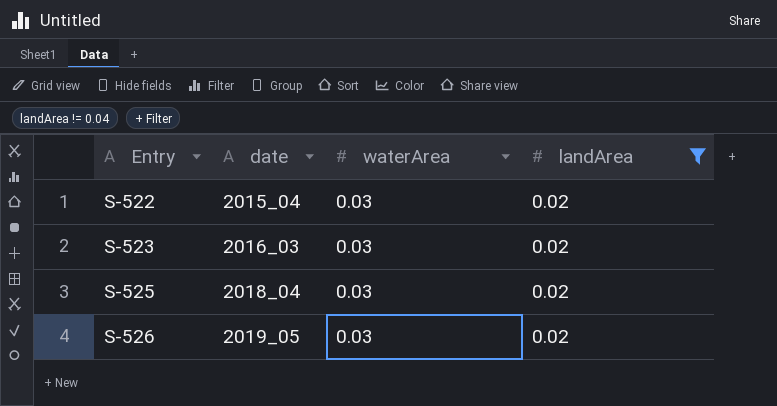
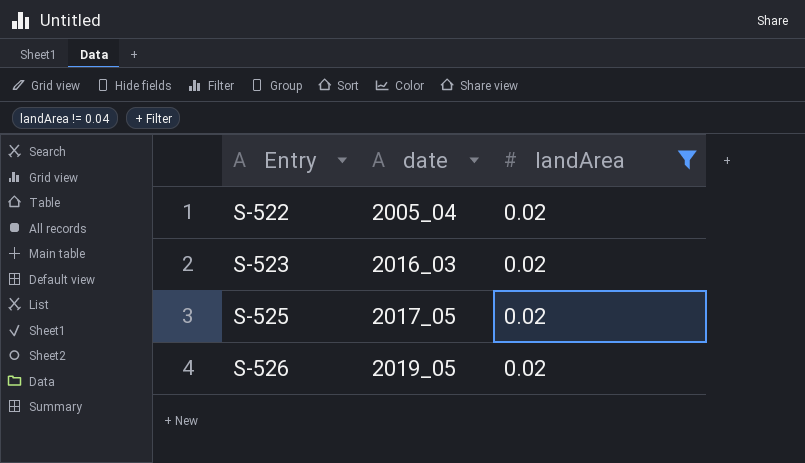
column waterArea | position: 3 -> none
S-522 | date: 2015_04 -> 2005_04
S-525 | date: 2018_04 -> 2017_05

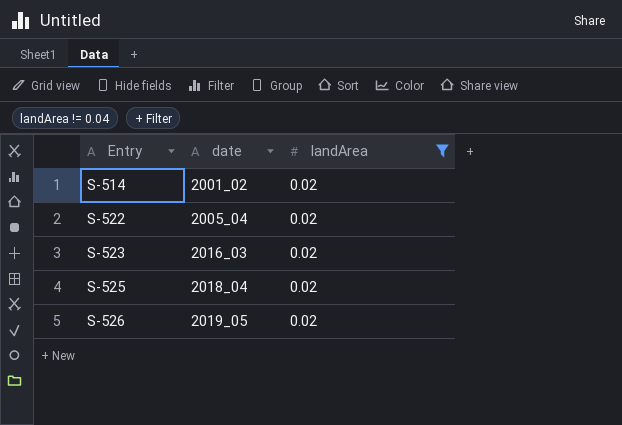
row S-514: none -> 2001_02 | 0.02
S-525 | date: 2017_05 -> 2018_04

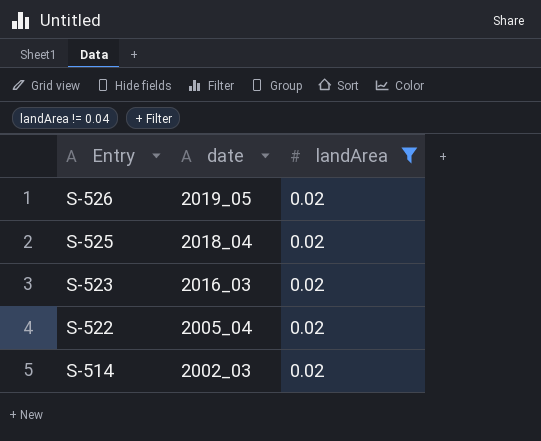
row order: Entry ascending -> Entry descending
S-514 | date: 2001_02 -> 2002_03

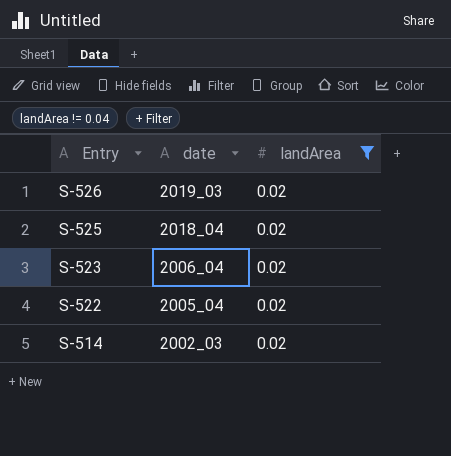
S-526 | date: 2019_05 -> 2019_03
S-523 | date: 2016_03 -> 2006_04

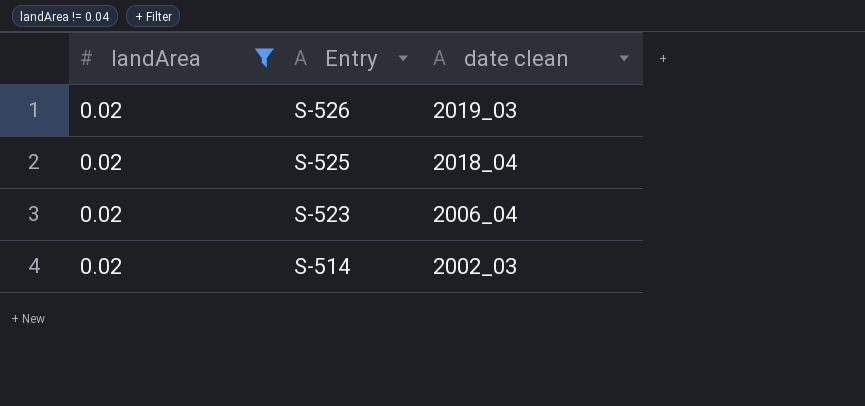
column landArea | position: 3 -> 1
column name: date -> date clean
row S-522: 2005_04 | 0.02 -> none

